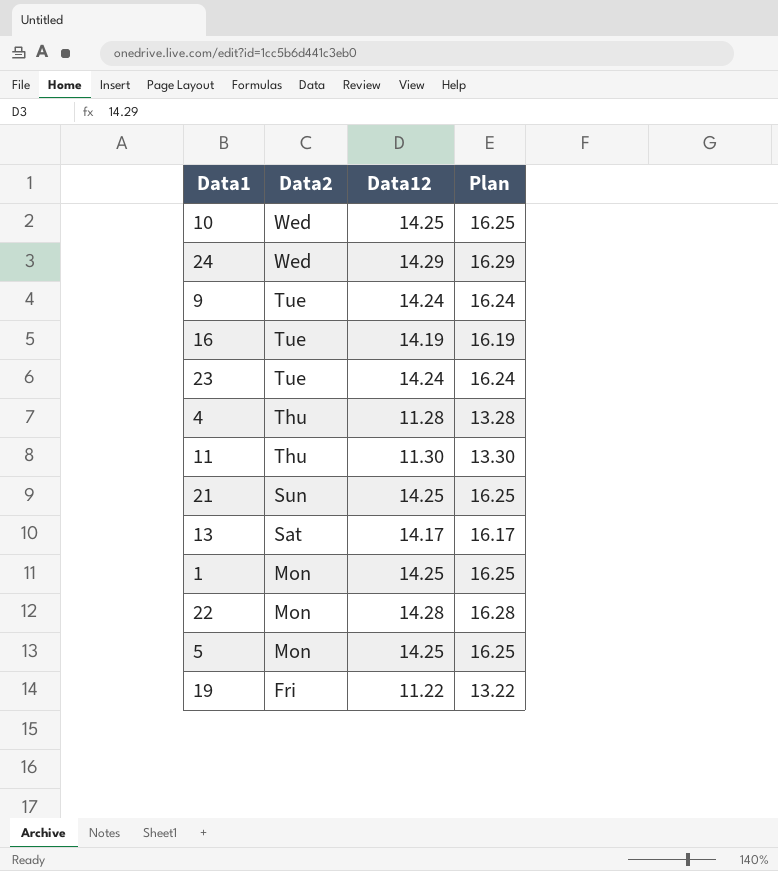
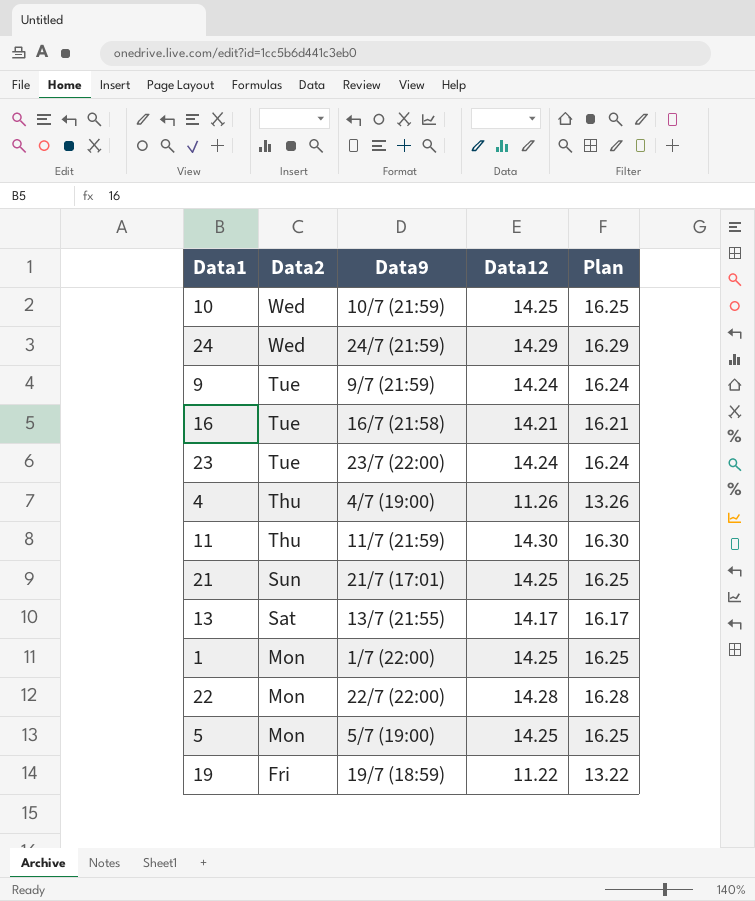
column Data9 | position: none -> 3
16 | Data12: 14.19 -> 14.21
16 | Plan: 16.19 -> 16.21
4 | Data12: 11.28 -> 11.26
4 | Plan: 13.28 -> 13.26
11 | Data12: 11.30 -> 14.30
11 | Plan: 13.30 -> 16.30

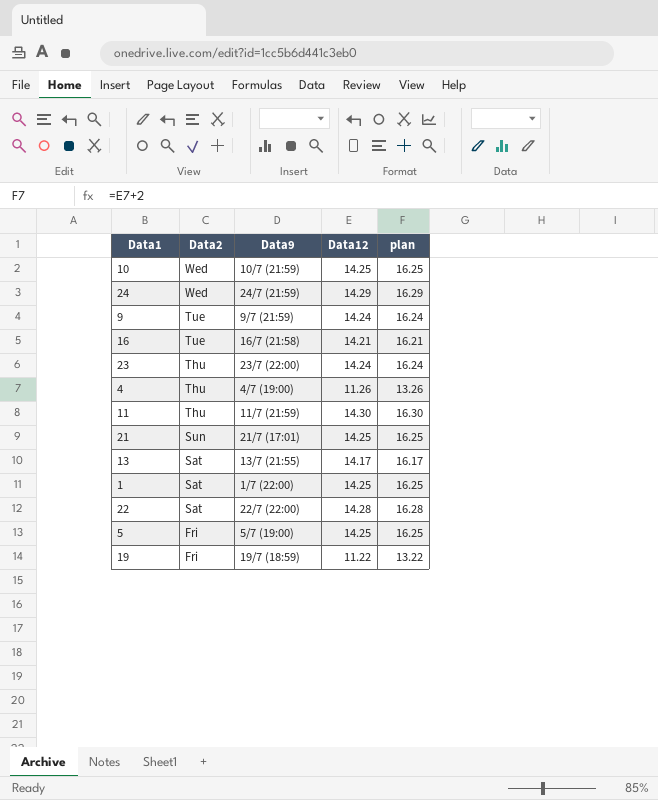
column name: Plan -> plan
23 | Data2: Tue -> Thu
1 | Data2: Mon -> Sat
22 | Data2: Mon -> Sat
5 | Data2: Mon -> Fri

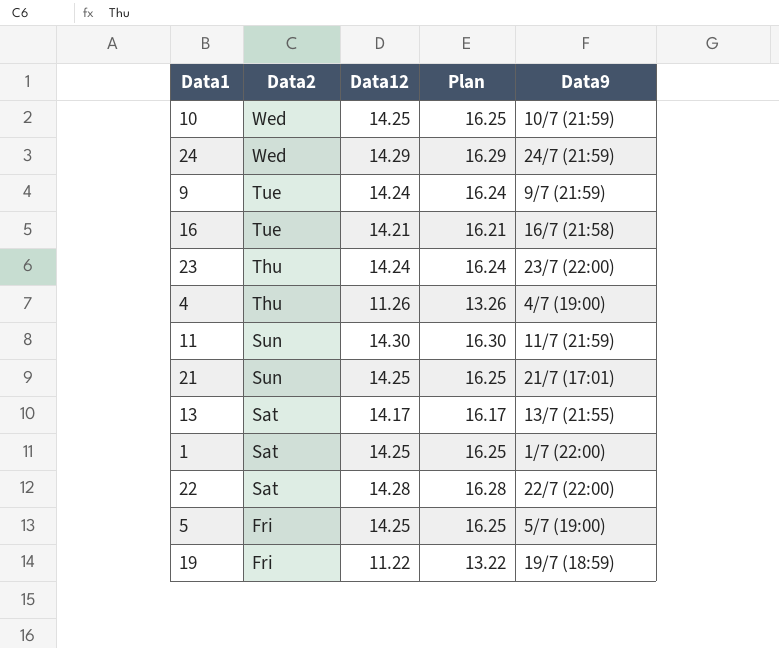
column name: plan -> Plan
column Data9 | position: 3 -> 5
11 | Data2: Thu -> Sun

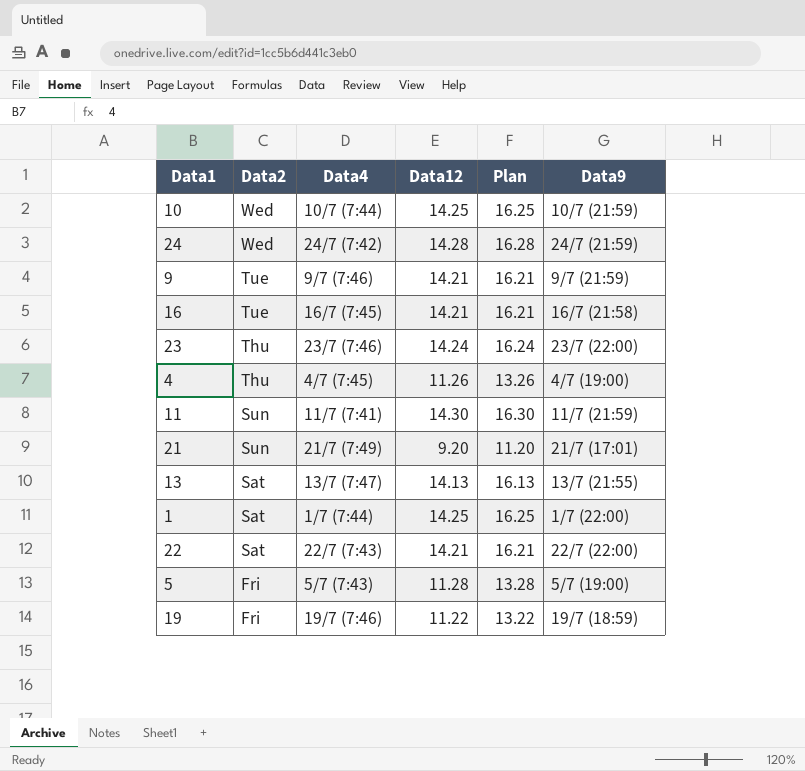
column Data4 | position: none -> 3
24 | Data12: 14.29 -> 14.28
24 | Plan: 16.29 -> 16.28
9 | Data12: 14.24 -> 14.21
9 | Plan: 16.24 -> 16.21
21 | Data12: 14.25 -> 9.20
21 | Plan: 16.25 -> 11.20
13 | Data12: 14.17 -> 14.13
13 | Plan: 16.17 -> 16.13
22 | Data12: 14.28 -> 14.21
22 | Plan: 16.28 -> 16.21
5 | Data12: 14.25 -> 11.28
5 | Plan: 16.25 -> 13.28

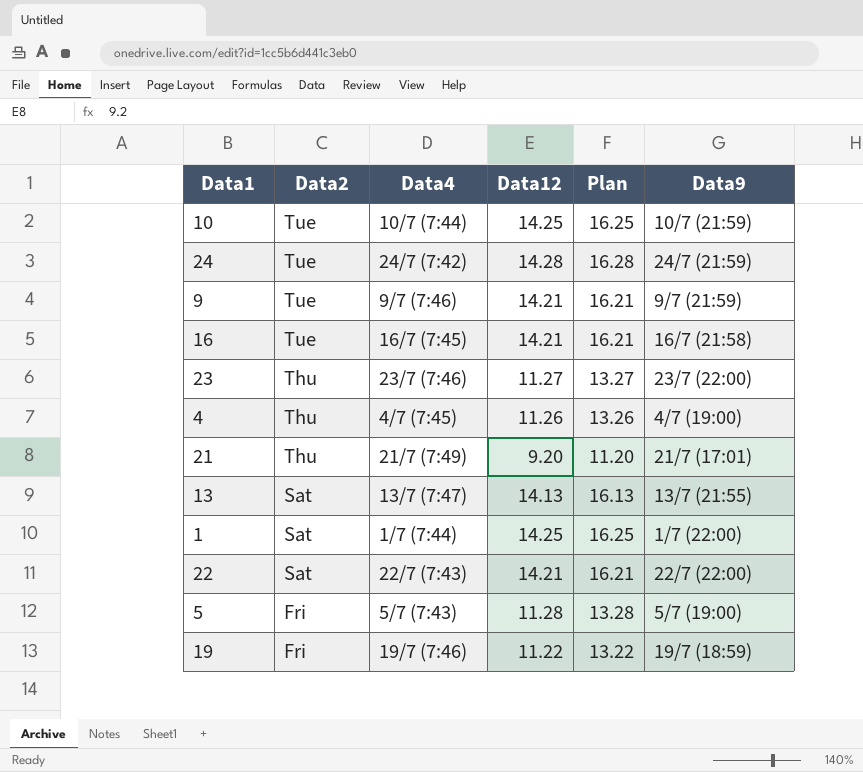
row 11: Sun | 11/7 (7:41) | 14.30 | 16.30 | 11/7 (21:59) -> none
10 | Data2: Wed -> Tue
24 | Data2: Wed -> Tue
23 | Data12: 14.24 -> 11.27
23 | Plan: 16.24 -> 13.27
21 | Data2: Sun -> Thu

